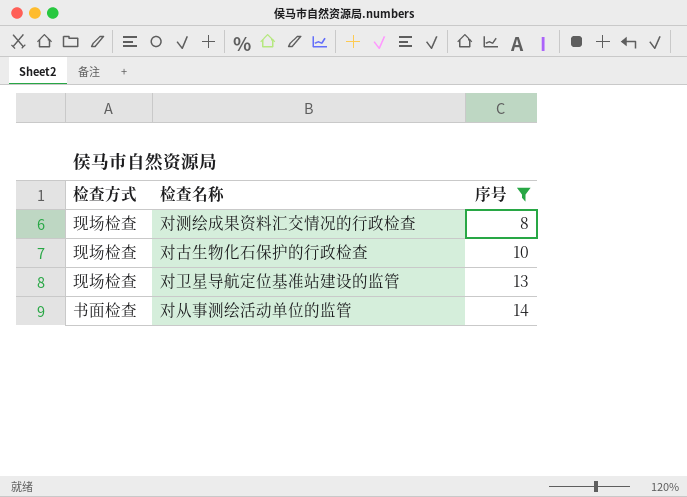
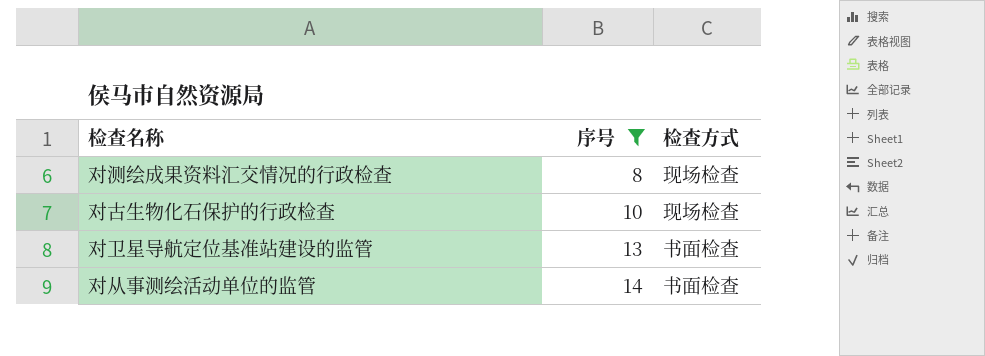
column 检查方式 | position: 1 -> 3
对卫星导航定位基准站建设的监管 | 检查方式: 现场检查 -> 书面检查

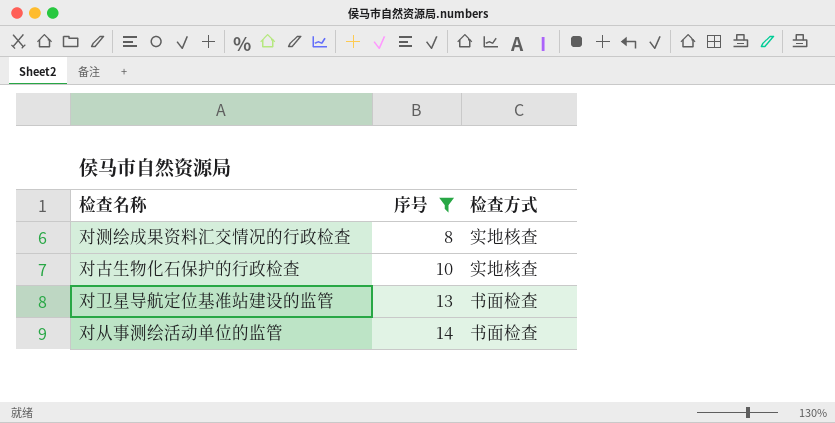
对测绘成果资料汇交情况的行政检查 | 检查方式: 现场检查 -> 实地核查
对古生物化石保护的行政检查 | 检查方式: 现场检查 -> 实地核查

